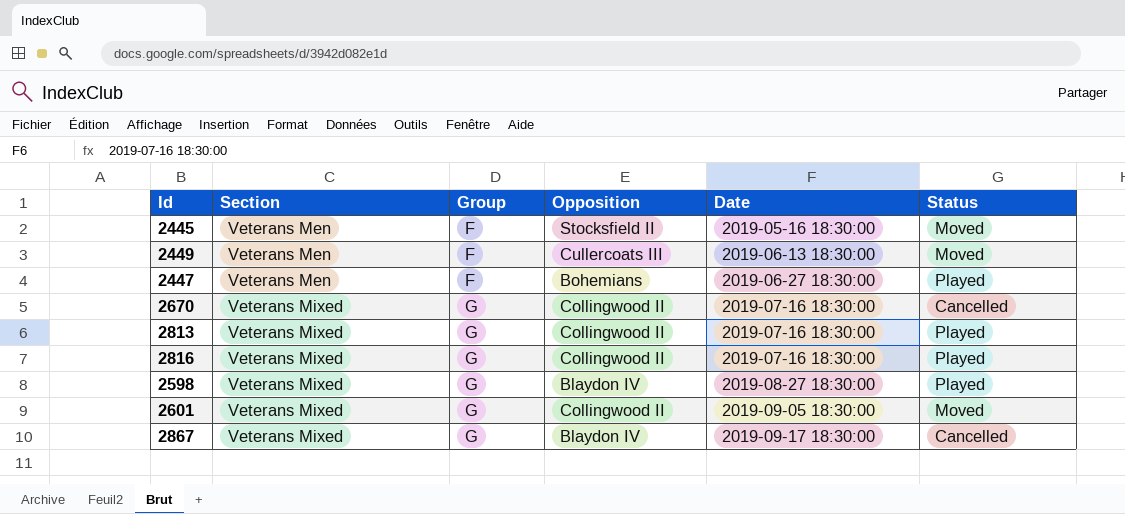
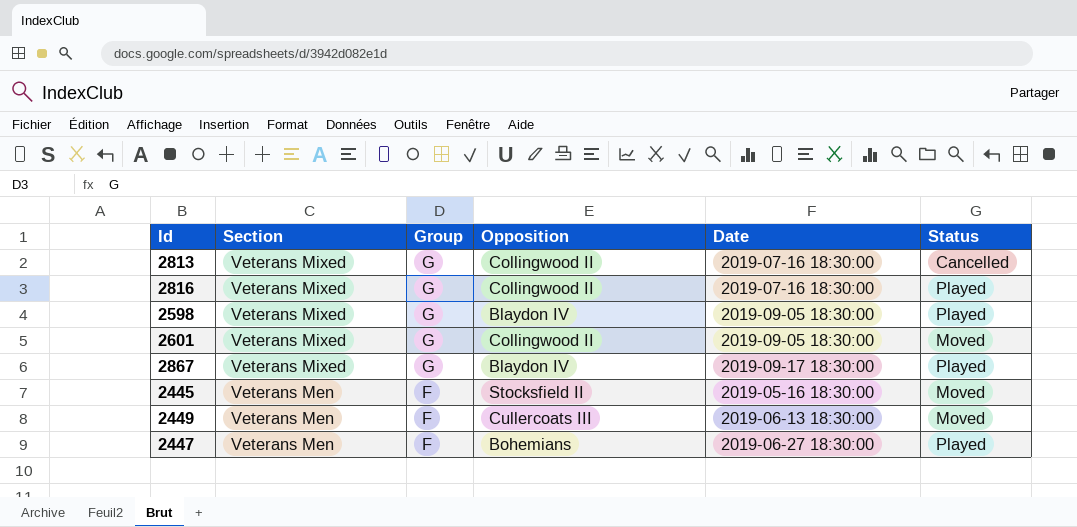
row order: Section ascending -> Section descending
row 2670: Veterans Mixed | G | Collingwood II | 2019-07-16 18:30:00 | Cancelled -> none
2813 | Status: Played -> Cancelled
2598 | Date: 2019-08-27 18:30:00 -> 2019-09-05 18:30:00
2867 | Status: Cancelled -> Played

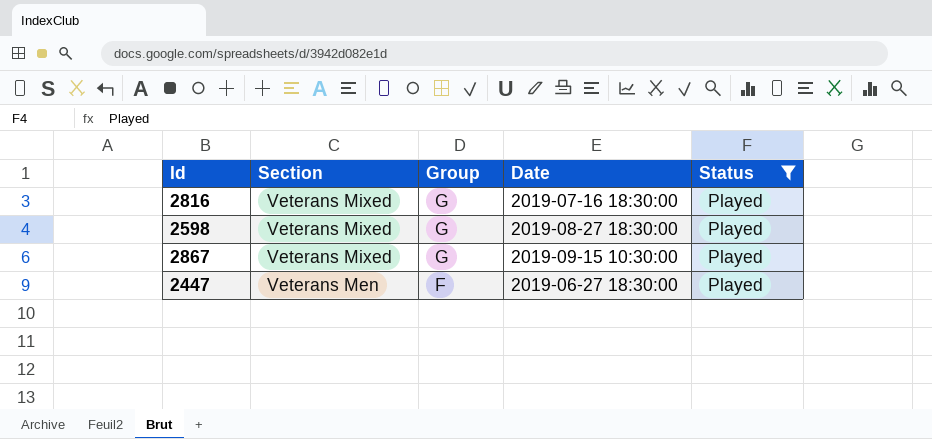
filter: none -> Status = Played
column Opposition | position: 4 -> none
2598 | Date: 2019-09-05 18:30:00 -> 2019-08-27 18:30:00
2867 | Date: 2019-09-17 18:30:00 -> 2019-09-15 10:30:00

